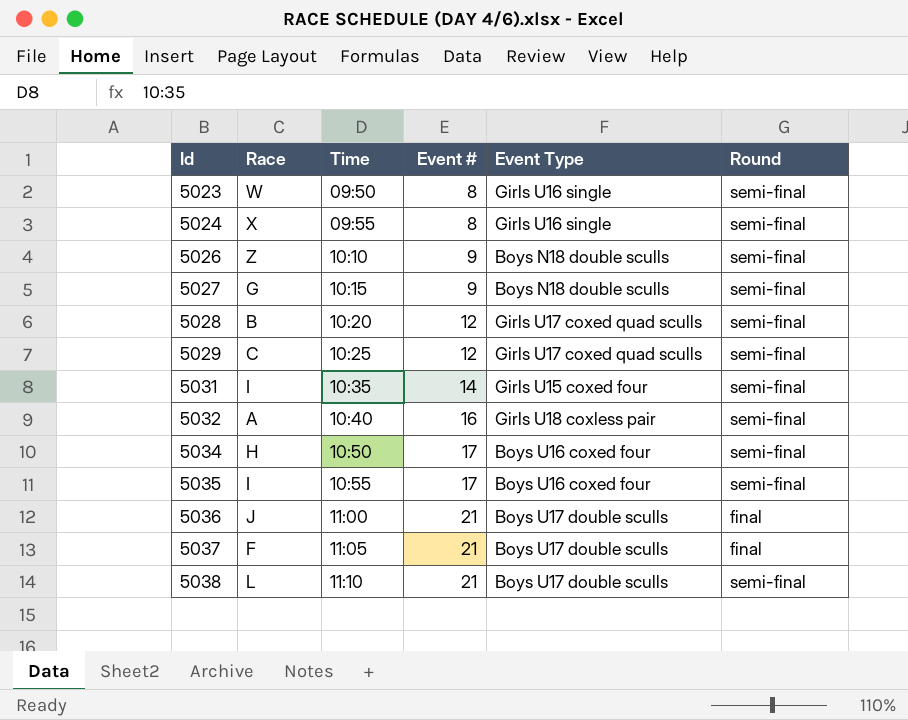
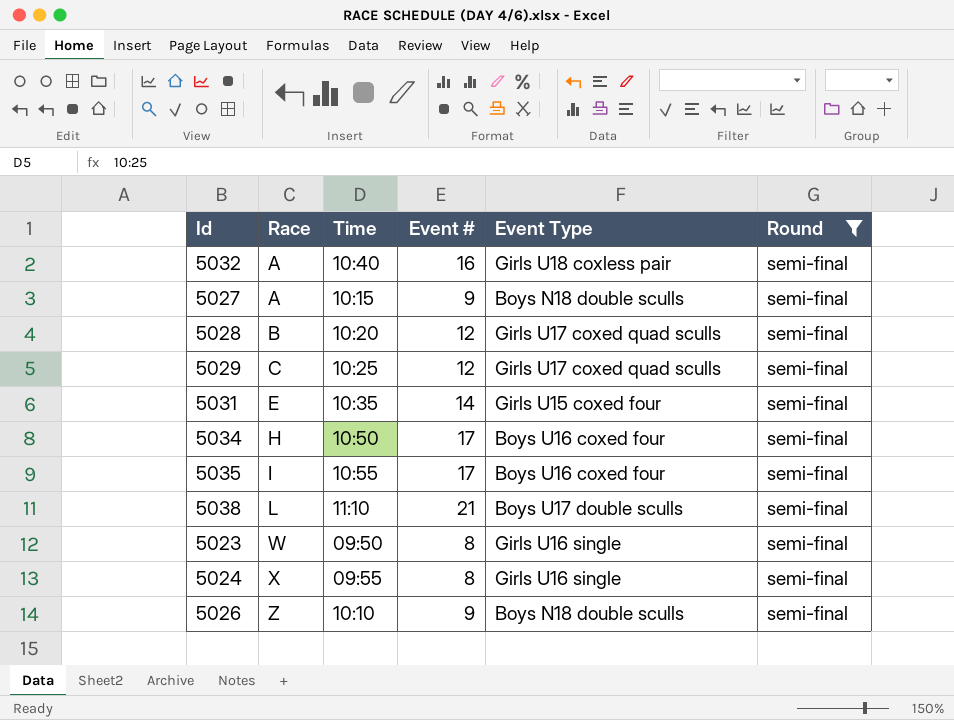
filter: none -> Round = semi-final
row order: Id ascending -> Race ascending
5027 | Race: G -> A
5031 | Race: I -> E

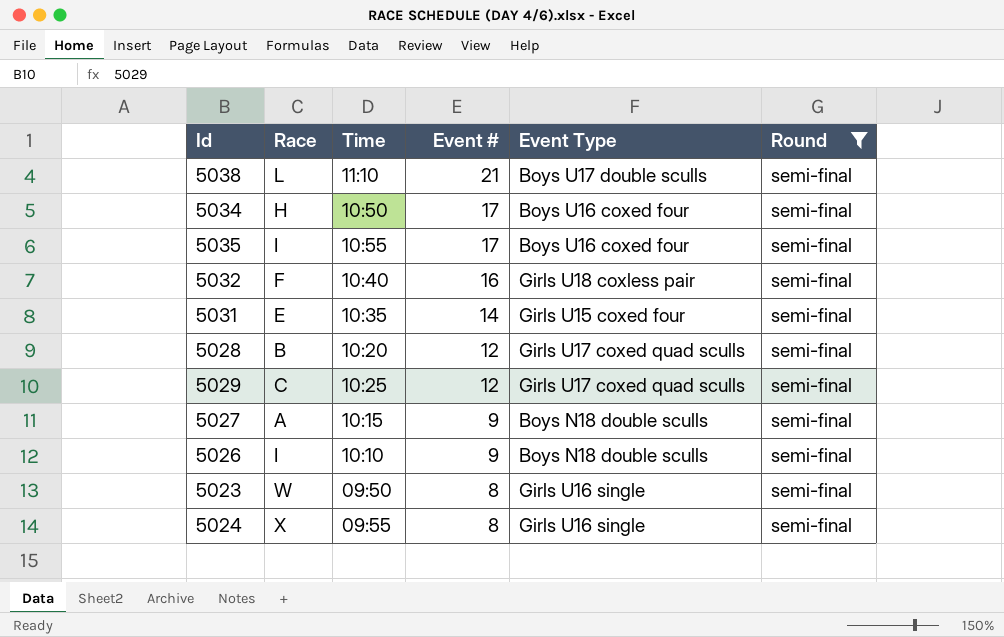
row order: Race ascending -> Event # descending
5032 | Race: A -> F
5026 | Race: Z -> I

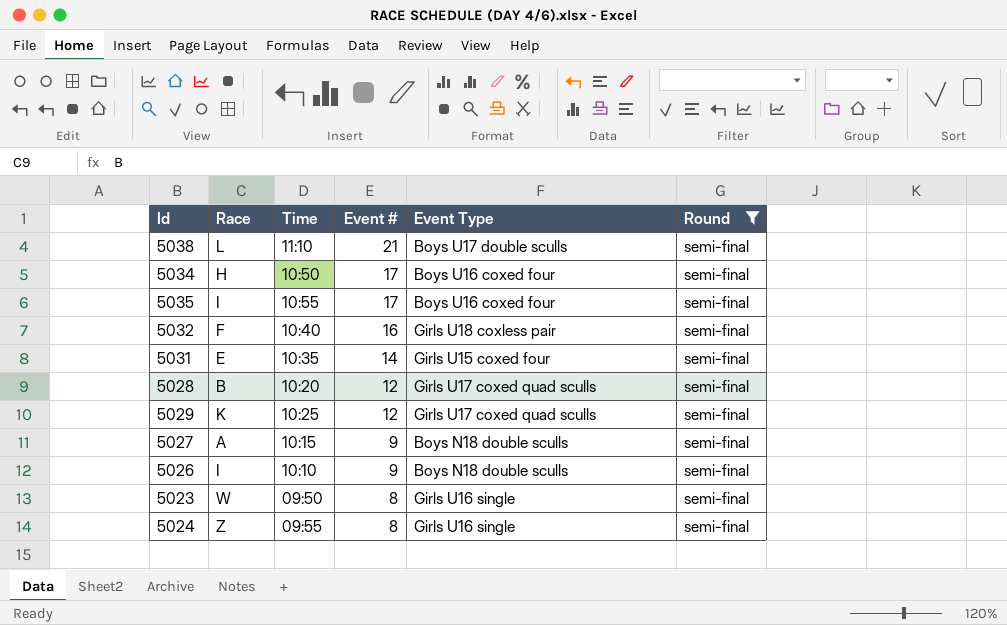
5029 | Race: C -> K
5024 | Race: X -> Z

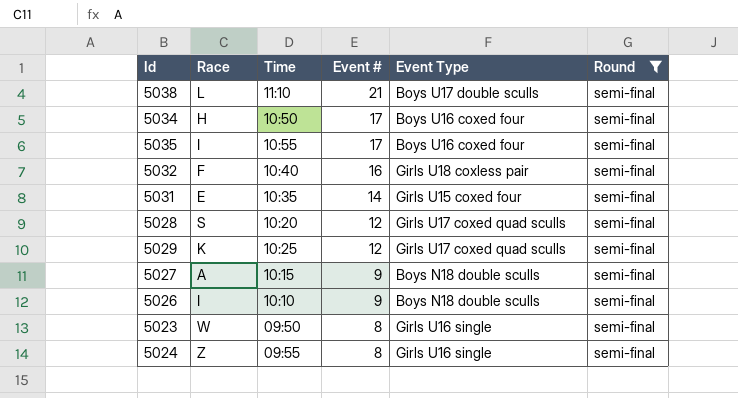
5028 | Race: B -> S

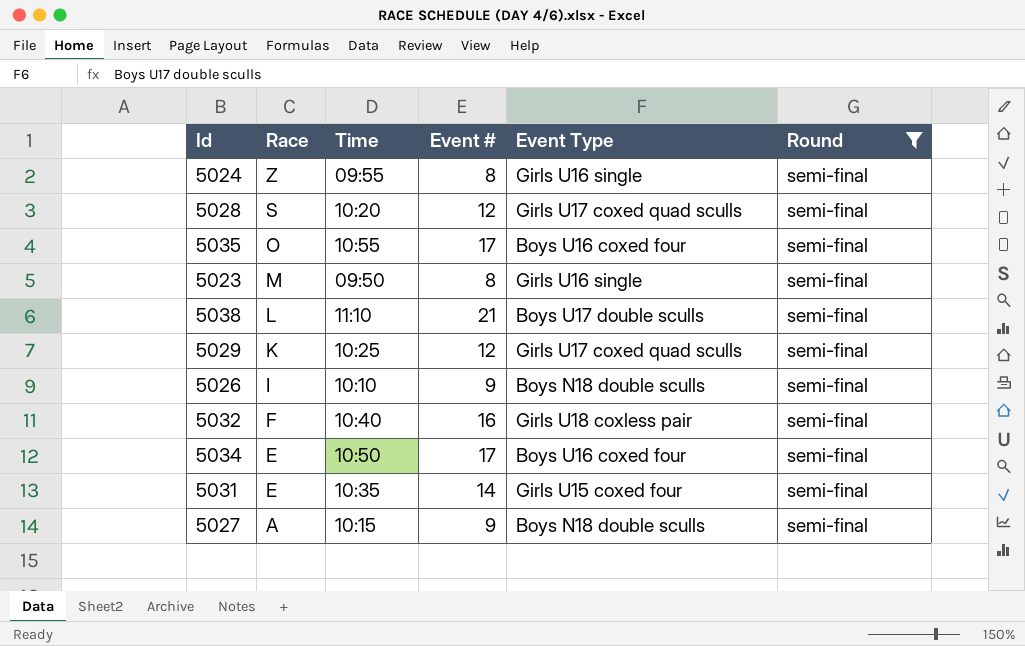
row order: Event # descending -> Race descending
5035 | Race: I -> O
5023 | Race: W -> M
5034 | Race: H -> E

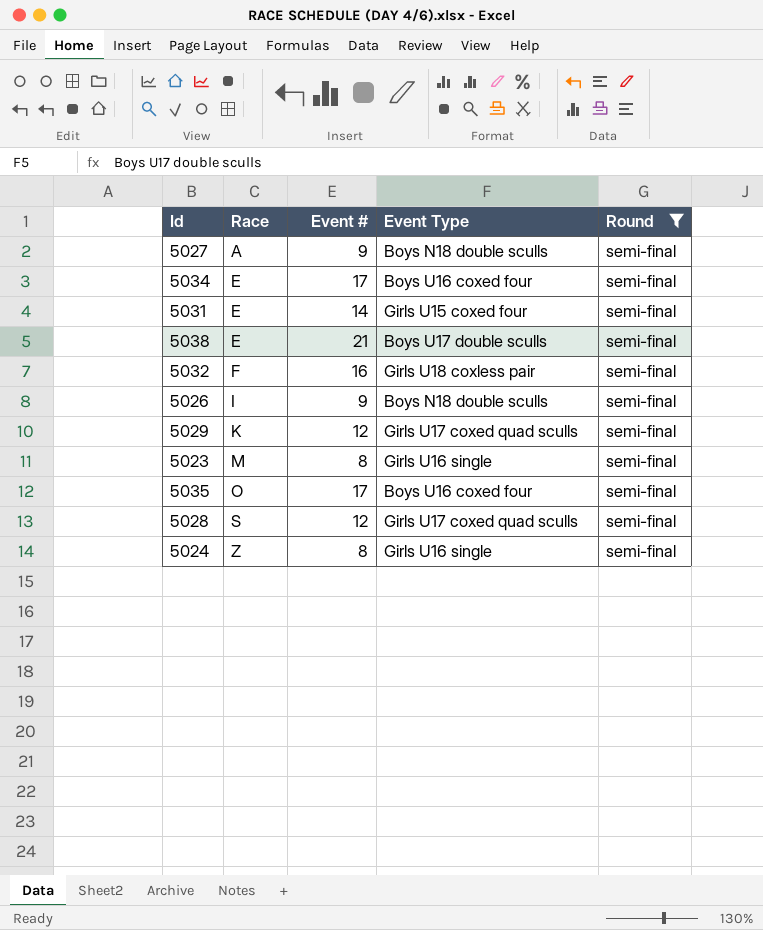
row order: Race descending -> Race ascending
column Time | position: 3 -> none
5038 | Race: L -> E

